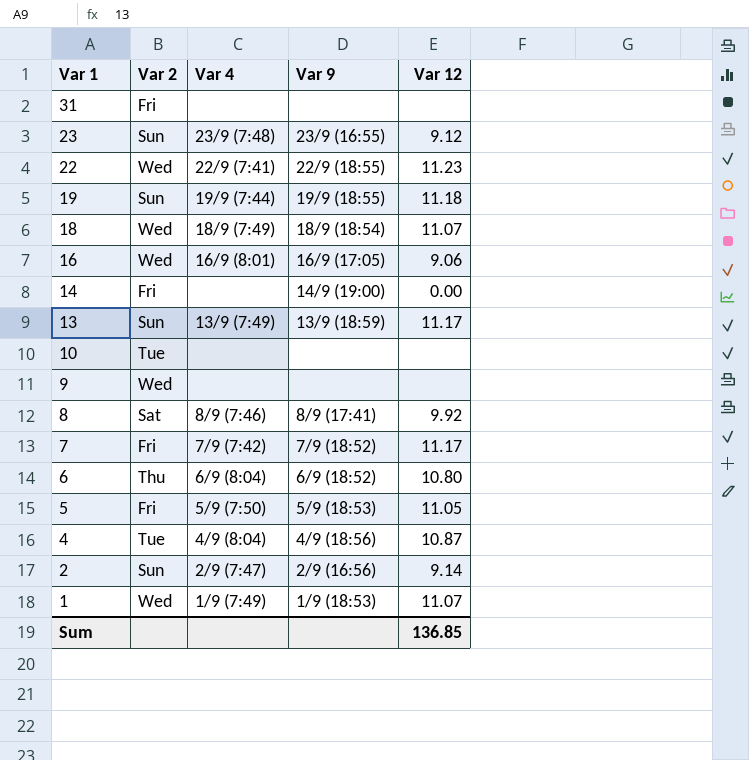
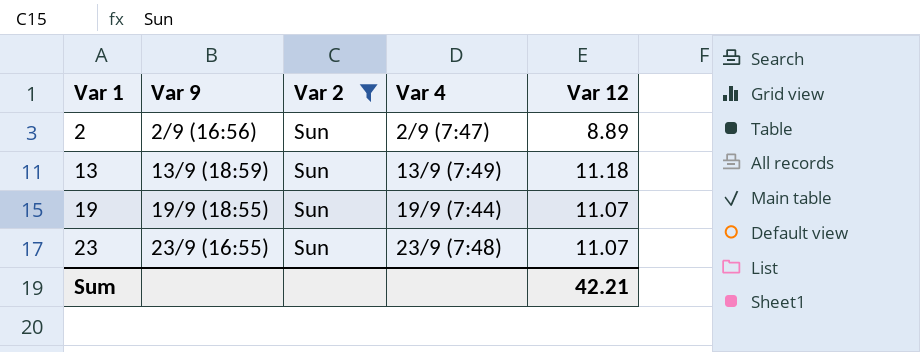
filter: none -> Var 2 = Sun
row order: Var 1 descending -> Var 1 ascending
column Var 9 | position: 4 -> 2
2 | Var 12: 9.14 -> 8.89
13 | Var 12: 11.17 -> 11.18
19 | Var 12: 11.18 -> 11.07
23 | Var 12: 9.12 -> 11.07
Sum | Var 12: 136.85 -> 42.21

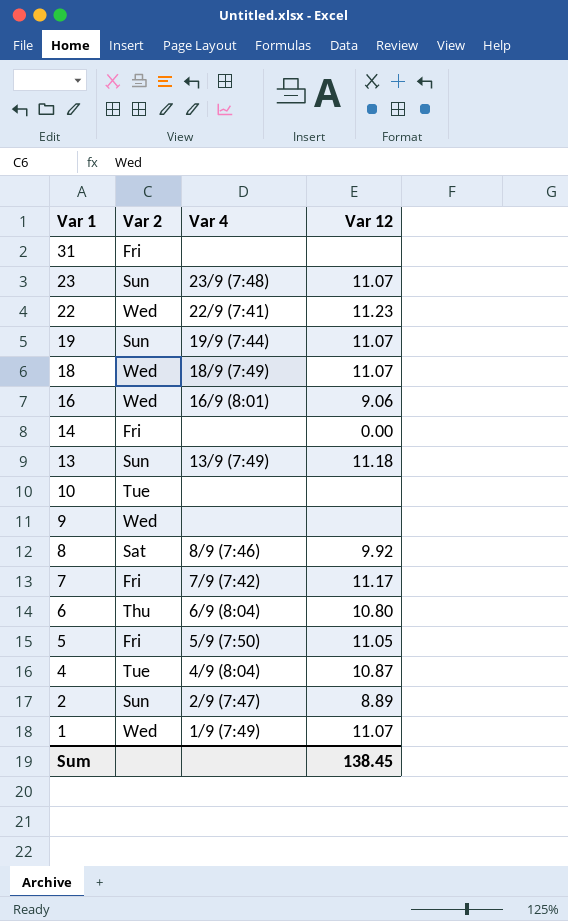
filter: Var 2 = Sun -> none
row order: Var 1 ascending -> Var 1 descending
column Var 9 | position: 2 -> none
Sum | Var 12: 42.21 -> 138.45

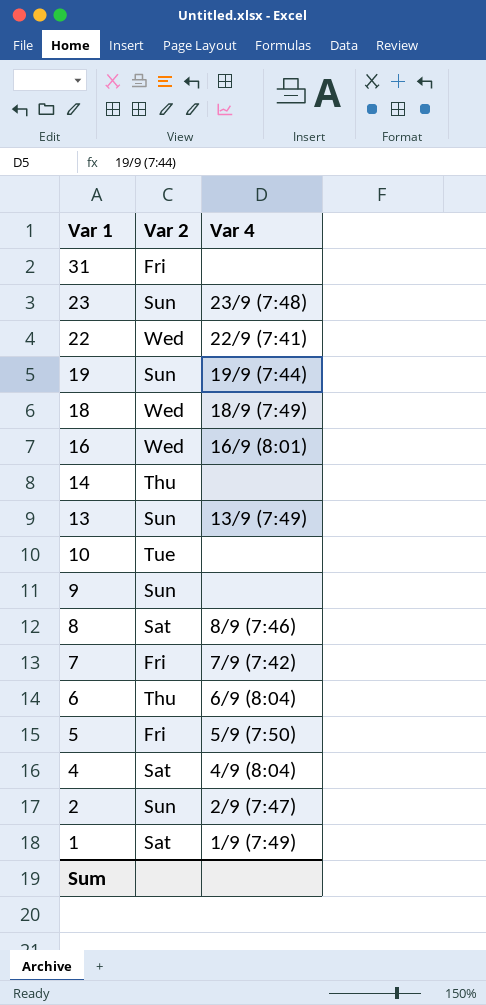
column Var 12 | position: 4 -> none
14 | Var 2: Fri -> Thu
9 | Var 2: Wed -> Sun
4 | Var 2: Tue -> Sat
1 | Var 2: Wed -> Sat

